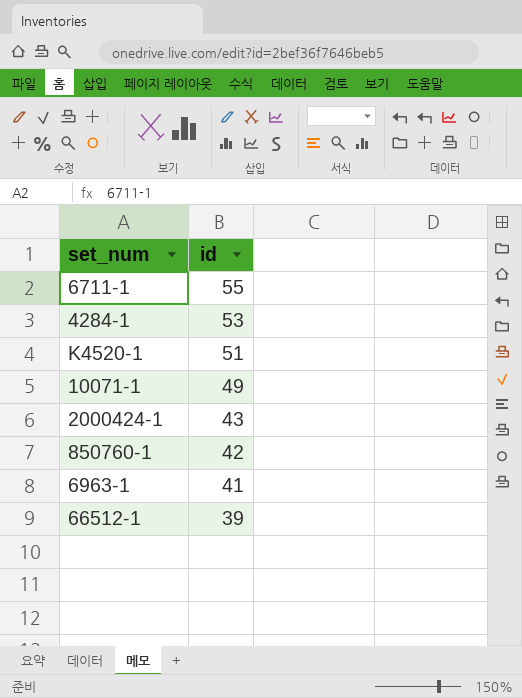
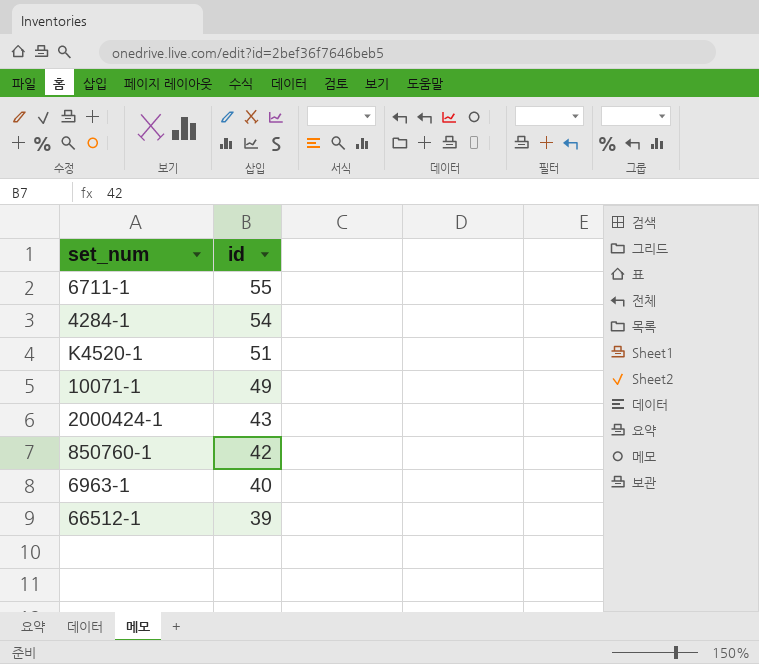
4284-1 | id: 53 -> 54
6963-1 | id: 41 -> 40

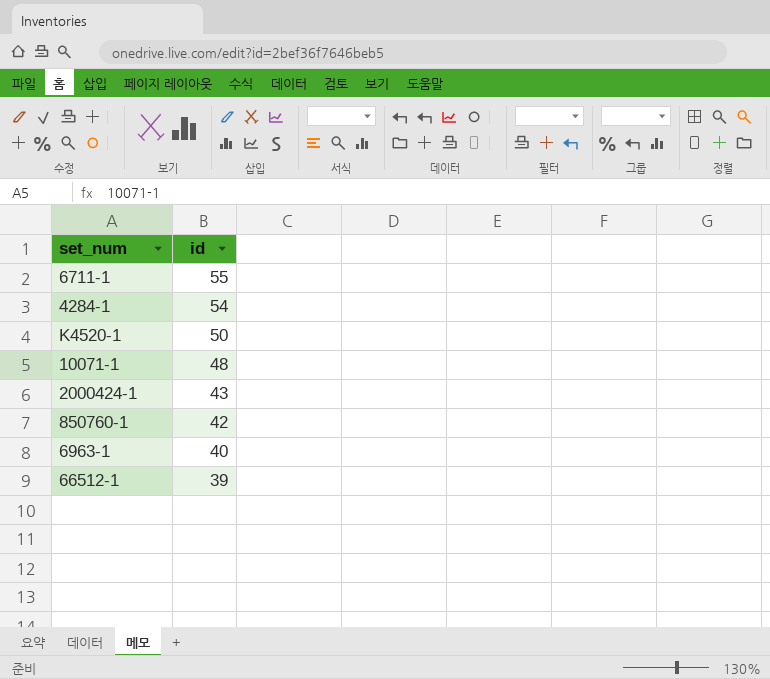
K4520-1 | id: 51 -> 50
10071-1 | id: 49 -> 48

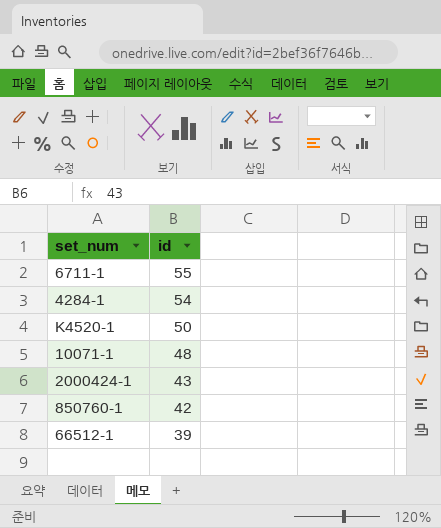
row 6963-1: 40 -> none

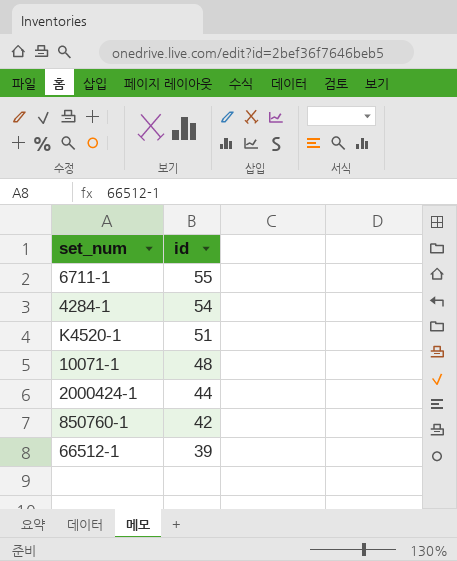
K4520-1 | id: 50 -> 51
2000424-1 | id: 43 -> 44

